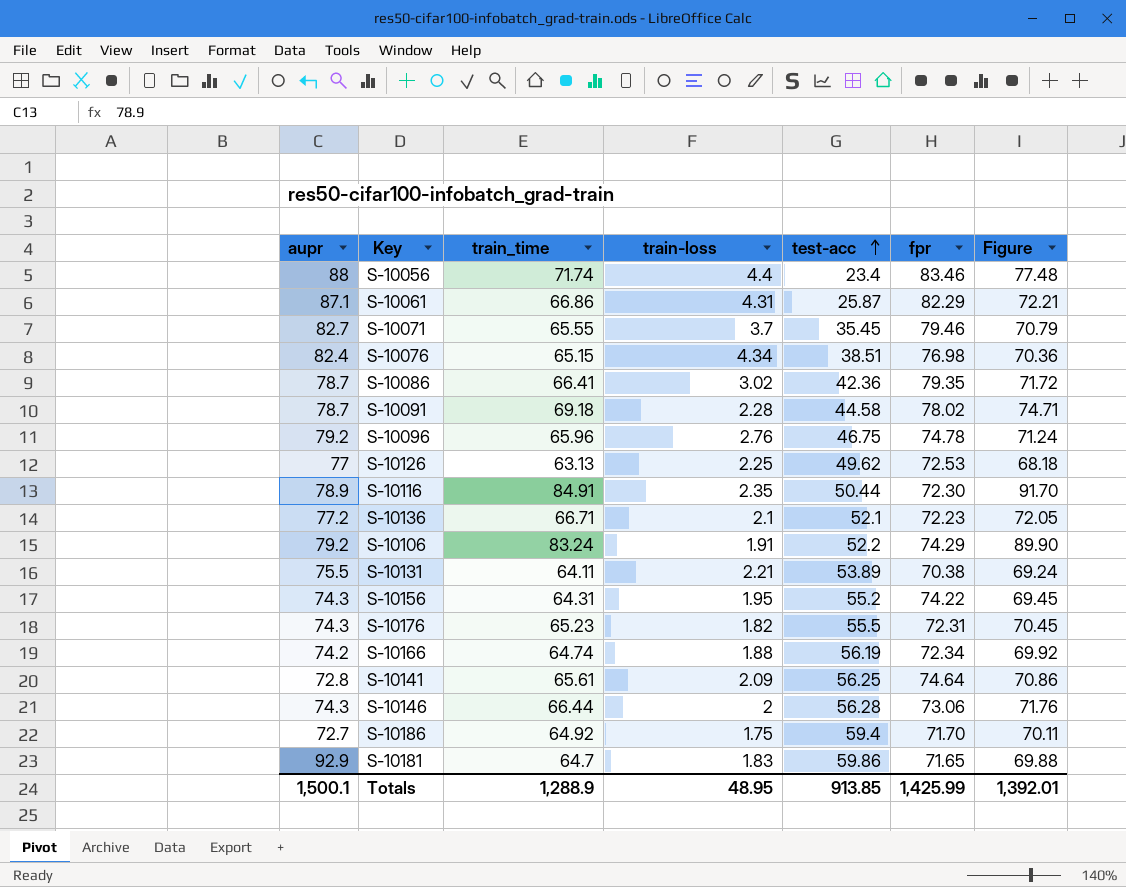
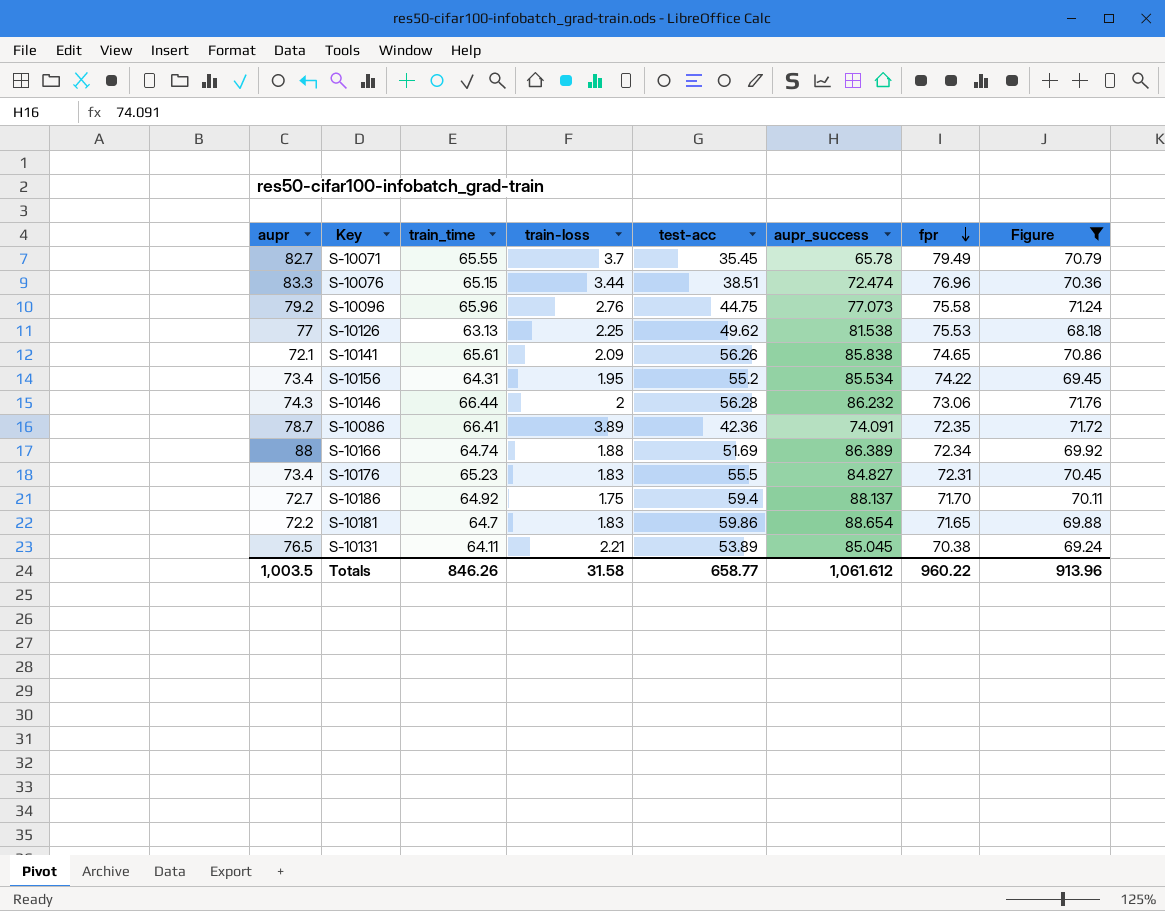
filter: none -> Figure <= 71.76
row order: test-acc ascending -> fpr descending
column aupr_success | position: none -> 6
S-10071 | fpr: 79.46 -> 79.49
S-10076 | aupr: 82.4 -> 83.3
S-10076 | train-loss: 4.34 -> 3.44
S-10076 | fpr: 76.98 -> 76.96
S-10096 | test-acc: 46.75 -> 44.75
S-10096 | fpr: 74.78 -> 75.58
S-10126 | fpr: 72.53 -> 75.53
S-10141 | aupr: 72.8 -> 72.1
S-10141 | test-acc: 56.25 -> 56.26
S-10141 | fpr: 74.64 -> 74.65
S-10156 | aupr: 74.3 -> 73.4
S-10086 | train-loss: 3.02 -> 3.89
S-10086 | fpr: 79.35 -> 72.35
S-10166 | aupr: 74.2 -> 88
S-10166 | test-acc: 56.19 -> 51.69
S-10176 | aupr: 74.3 -> 73.4
S-10176 | train-loss: 1.82 -> 1.83
S-10181 | aupr: 92.9 -> 72.2
S-10131 | aupr: 75.5 -> 76.5
Totals | aupr: 1,500.1 -> 1,003.5
Totals | train_time: 1,288.9 -> 846.26
Totals | train-loss: 48.95 -> 31.58
Totals | test-acc: 913.85 -> 658.77
Totals | fpr: 1,425.99 -> 960.22
Totals | Figure: 1,392.01 -> 913.96

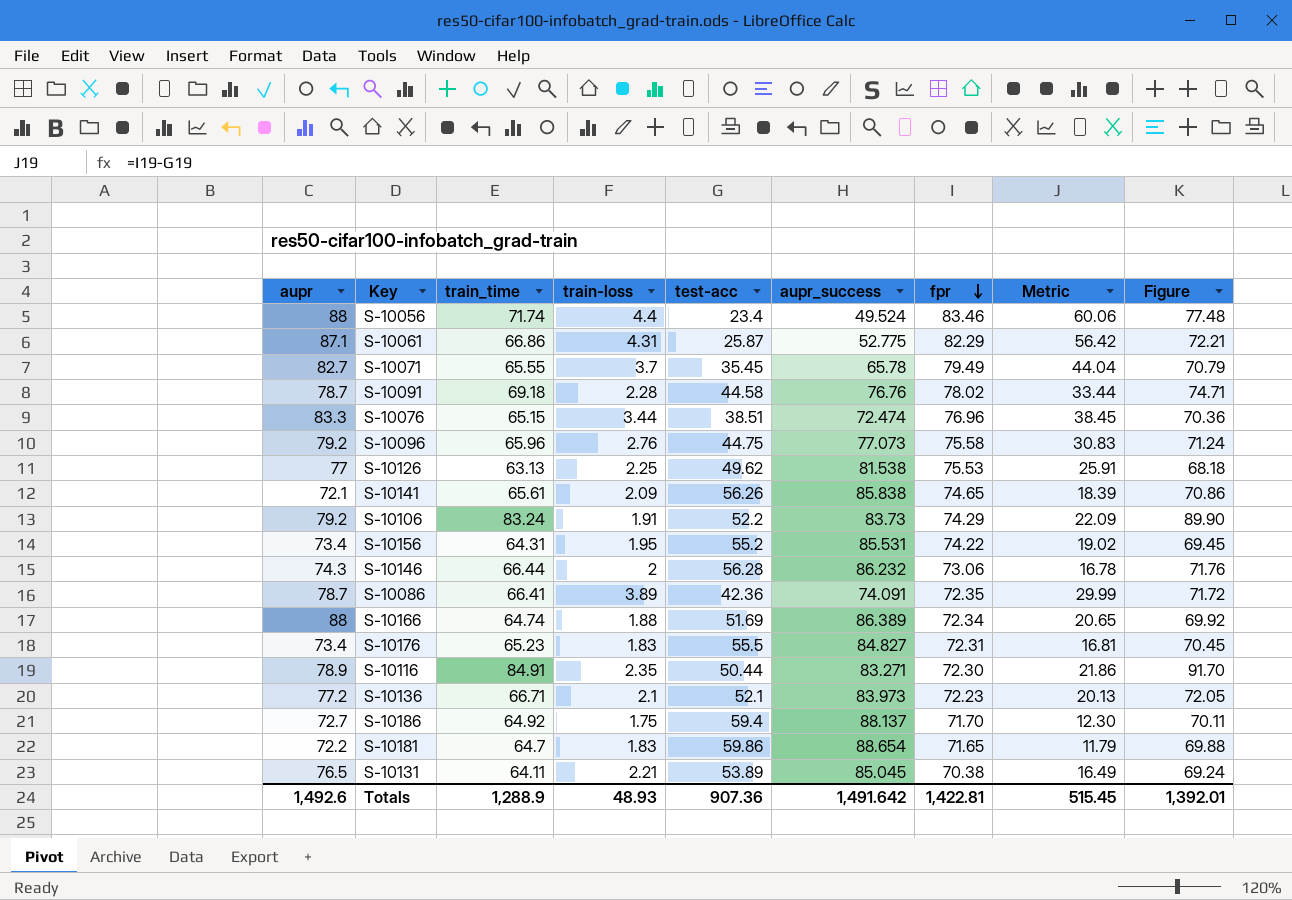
filter: Figure <= 71.76 -> none
column Metric | formula: none -> [fpr] - [test-acc]
S-10156 | aupr_success: 85.534 -> 85.531
Totals | aupr: 1,003.5 -> 1,492.6
Totals | train_time: 846.26 -> 1,288.9
Totals | train-loss: 31.58 -> 48.93
Totals | test-acc: 658.77 -> 907.36
Totals | aupr_success: 1,061.612 -> 1,491.642
Totals | fpr: 960.22 -> 1,422.81
Totals | Figure: 913.96 -> 1,392.01

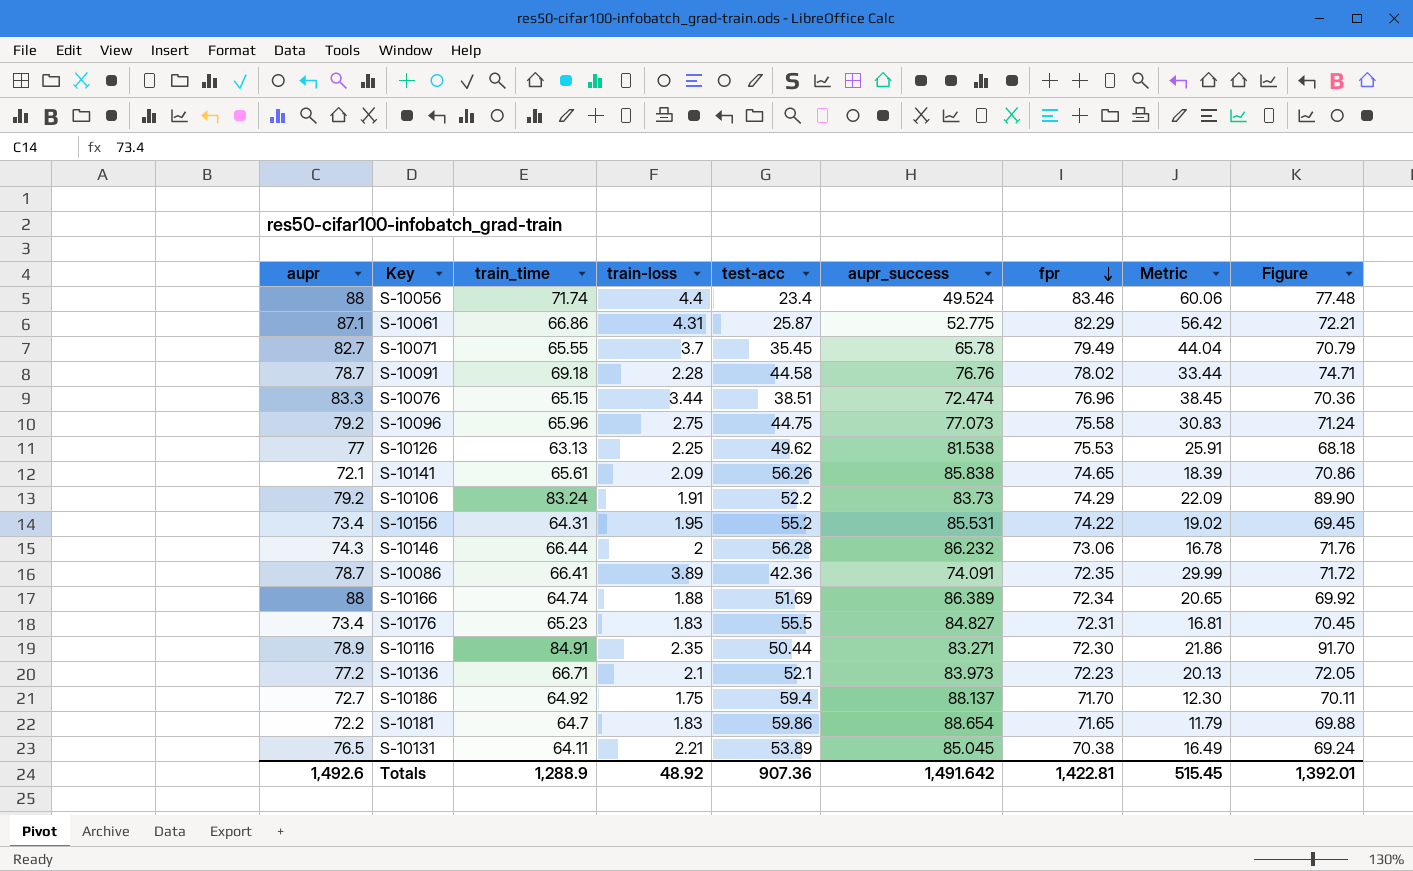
S-10096 | train-loss: 2.76 -> 2.75
Totals | train-loss: 48.93 -> 48.92

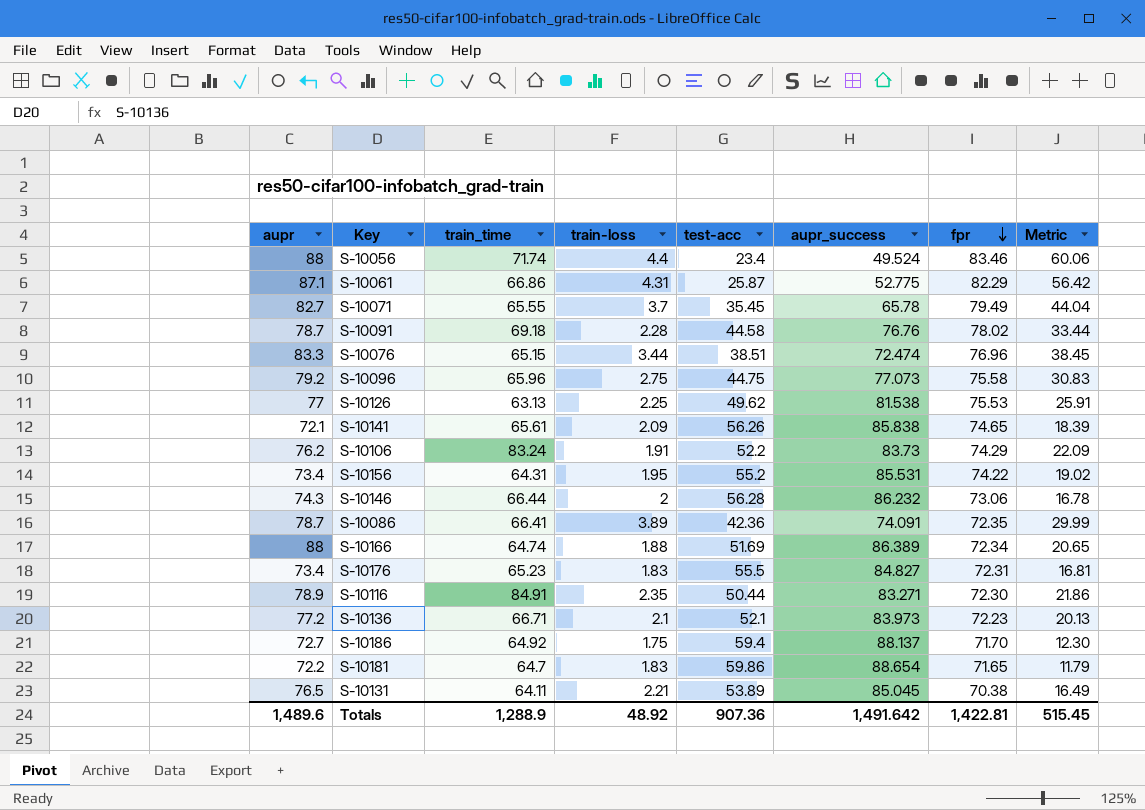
column Figure | formula: [train_time] * 1.08 -> none
S-10106 | aupr: 79.2 -> 76.2
Totals | aupr: 1,492.6 -> 1,489.6

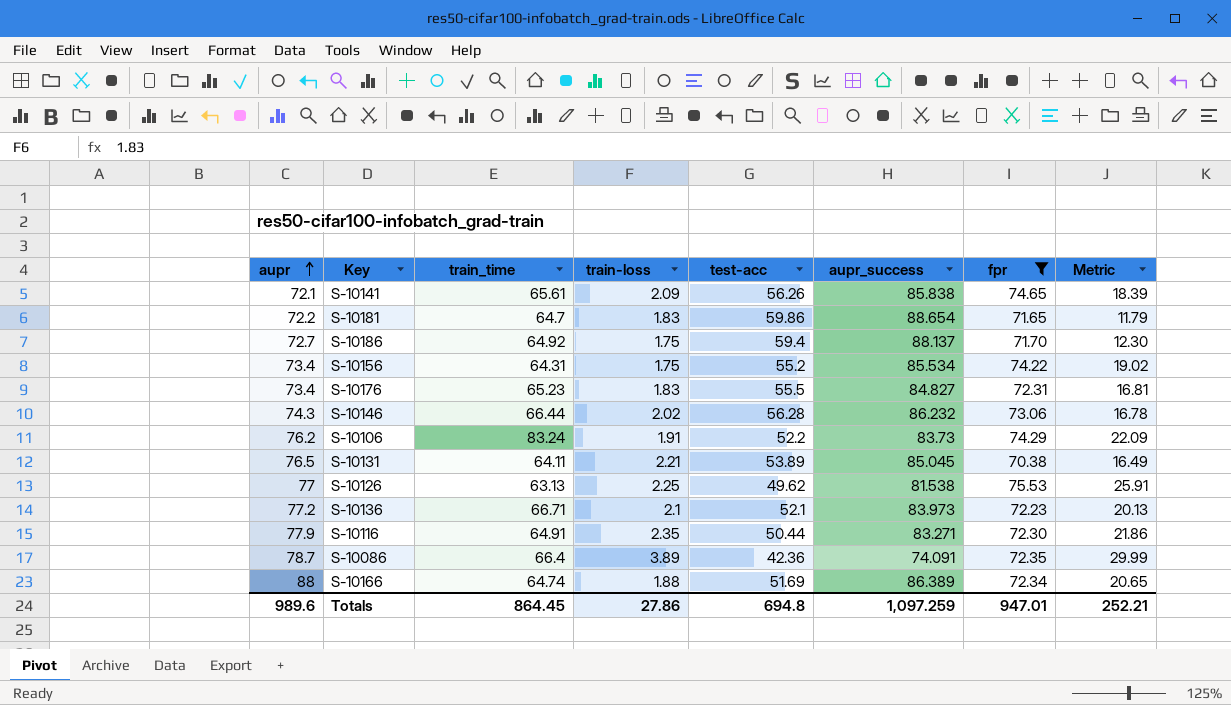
filter: none -> fpr <= 75.53
row order: fpr descending -> aupr ascending
S-10156 | train-loss: 1.95 -> 1.75
S-10156 | aupr_success: 85.531 -> 85.534
S-10146 | train-loss: 2 -> 2.02
S-10116 | aupr: 78.9 -> 77.9
S-10116 | train_time: 84.91 -> 64.91
S-10086 | train_time: 66.41 -> 66.4
Totals | aupr: 1,489.6 -> 989.6
Totals | train_time: 1,288.9 -> 864.45
Totals | train-loss: 48.92 -> 27.86
Totals | test-acc: 907.36 -> 694.8
Totals | aupr_success: 1,491.642 -> 1,097.259
Totals | fpr: 1,422.81 -> 947.01
Totals | Metric: 515.45 -> 252.21

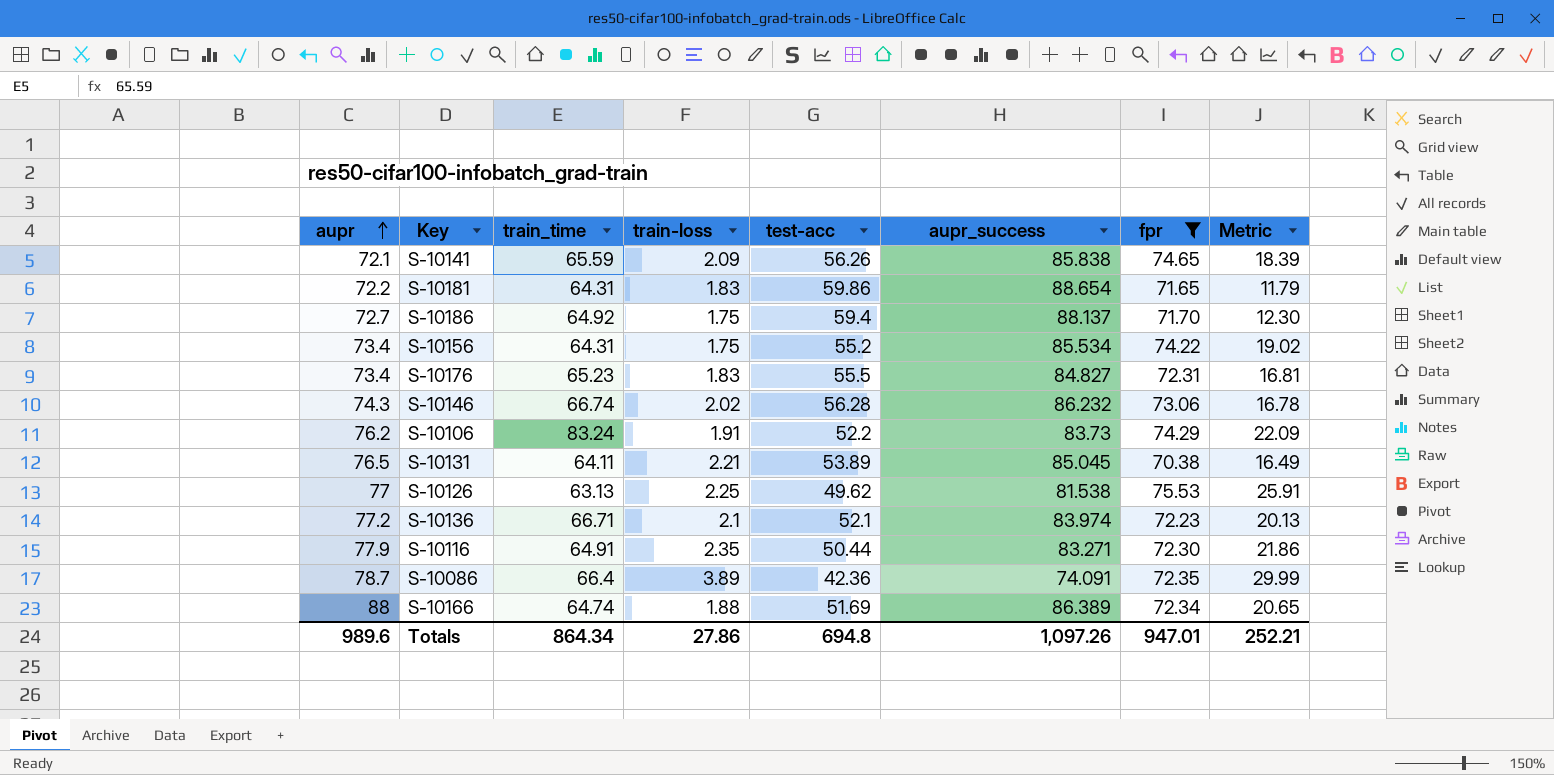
S-10141 | train_time: 65.61 -> 65.59
S-10181 | train_time: 64.7 -> 64.31
S-10146 | train_time: 66.44 -> 66.74
S-10136 | aupr_success: 83.973 -> 83.974
Totals | train_time: 864.45 -> 864.34
Totals | aupr_success: 1,097.259 -> 1,097.26

